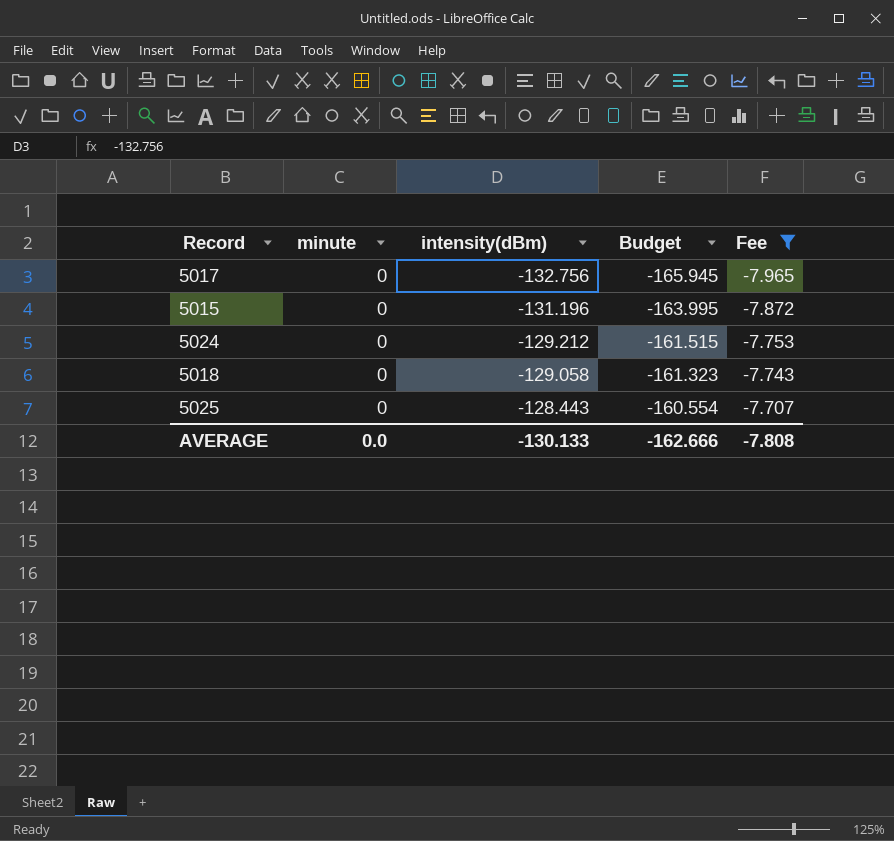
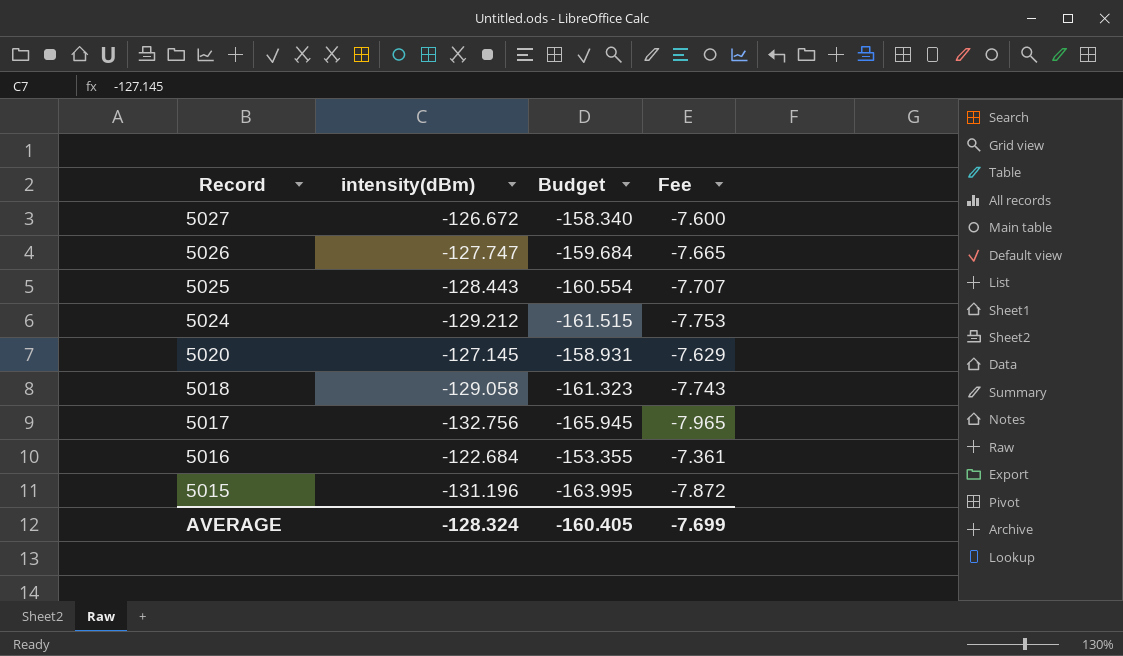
filter: Fee <= -7.707 -> none
row order: intensity(dBm) ascending -> Record descending
column minute | position: 2 -> none
AVERAGE | intensity(dBm): -130.133 -> -128.324
AVERAGE | Budget: -162.666 -> -160.405
AVERAGE | Fee: -7.808 -> -7.699

